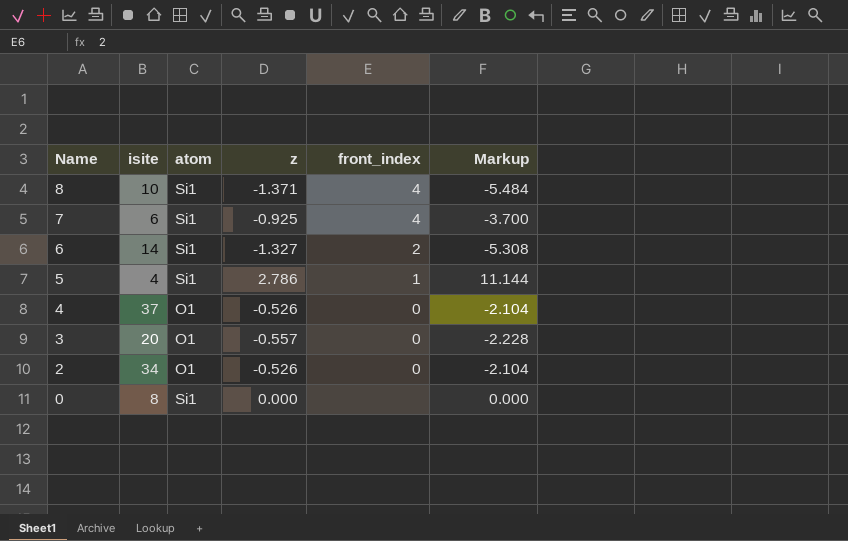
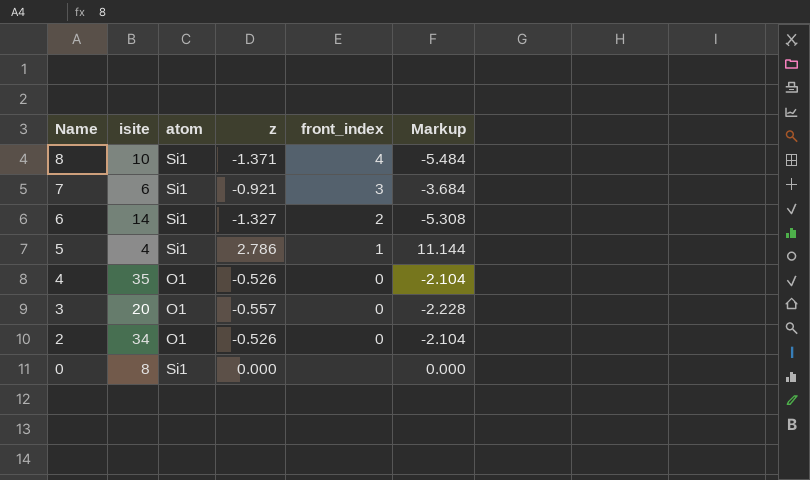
7 | z: -0.925 -> -0.921
7 | front_index: 4 -> 3
7 | Markup: -3.700 -> -3.684
4 | isite: 37 -> 35

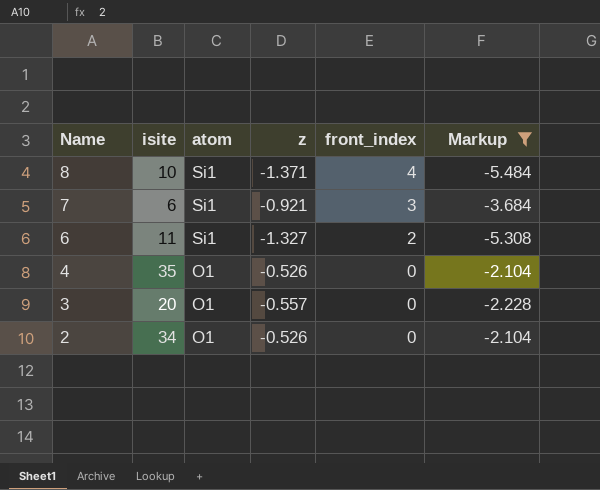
filter: none -> Markup <= -2.104
6 | isite: 14 -> 11

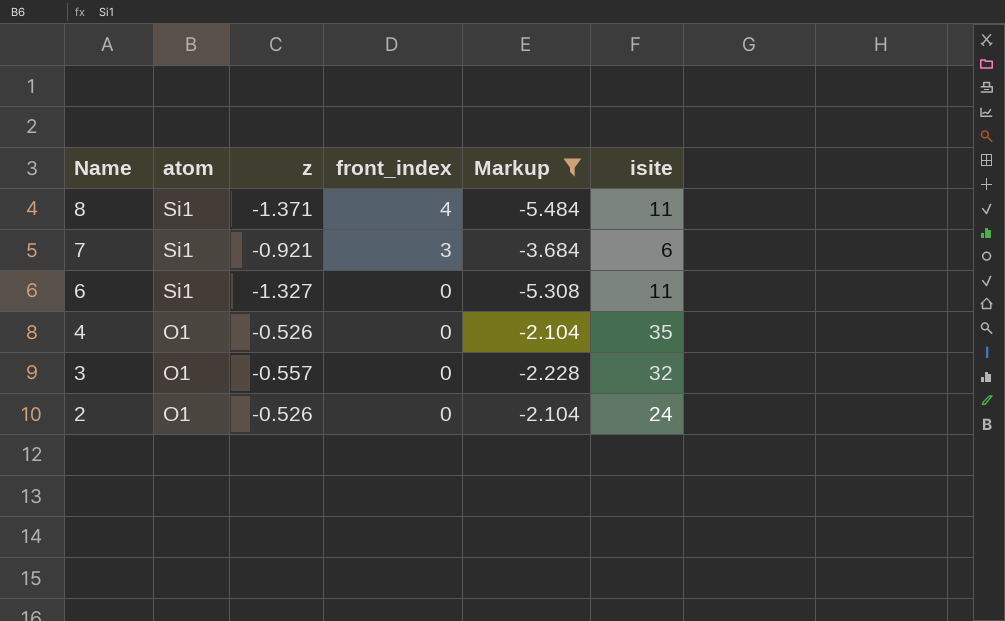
column isite | position: 2 -> 6
8 | isite: 10 -> 11
6 | front_index: 2 -> 0
3 | isite: 20 -> 32
2 | isite: 34 -> 24

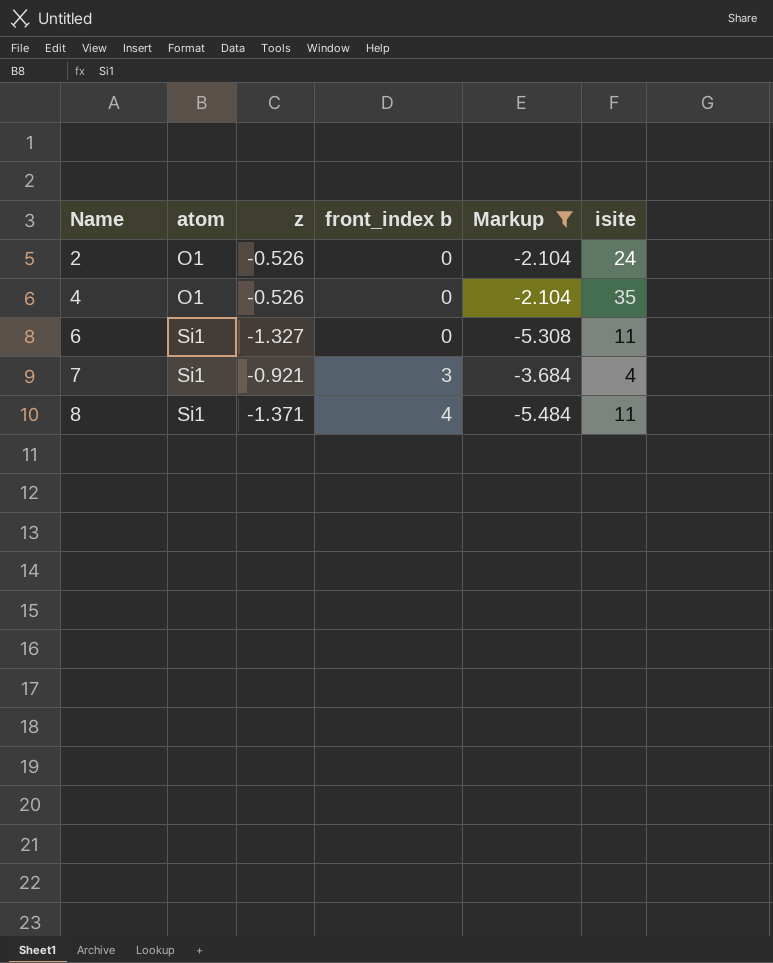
row order: Name descending -> Name ascending
column name: front_index -> front_index b
row 3: O1 | -0.557 | 0 | -2.228 | 32 -> none
7 | isite: 6 -> 4

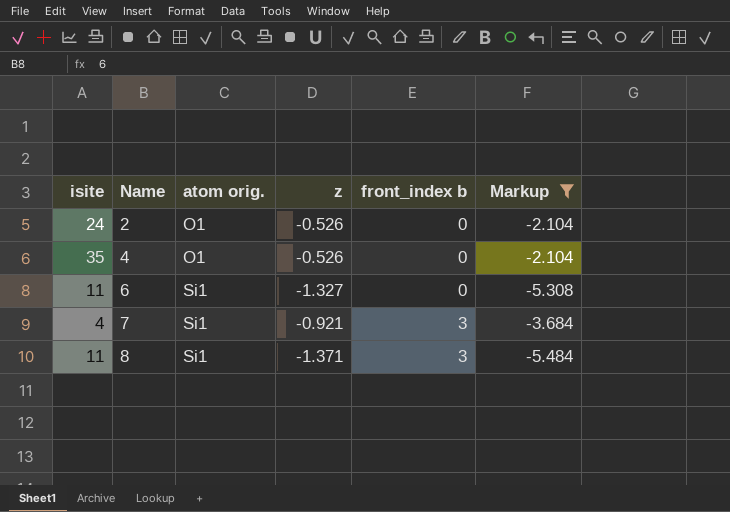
column isite | position: 6 -> 1
column name: atom -> atom orig.
8 | front_index b: 4 -> 3

